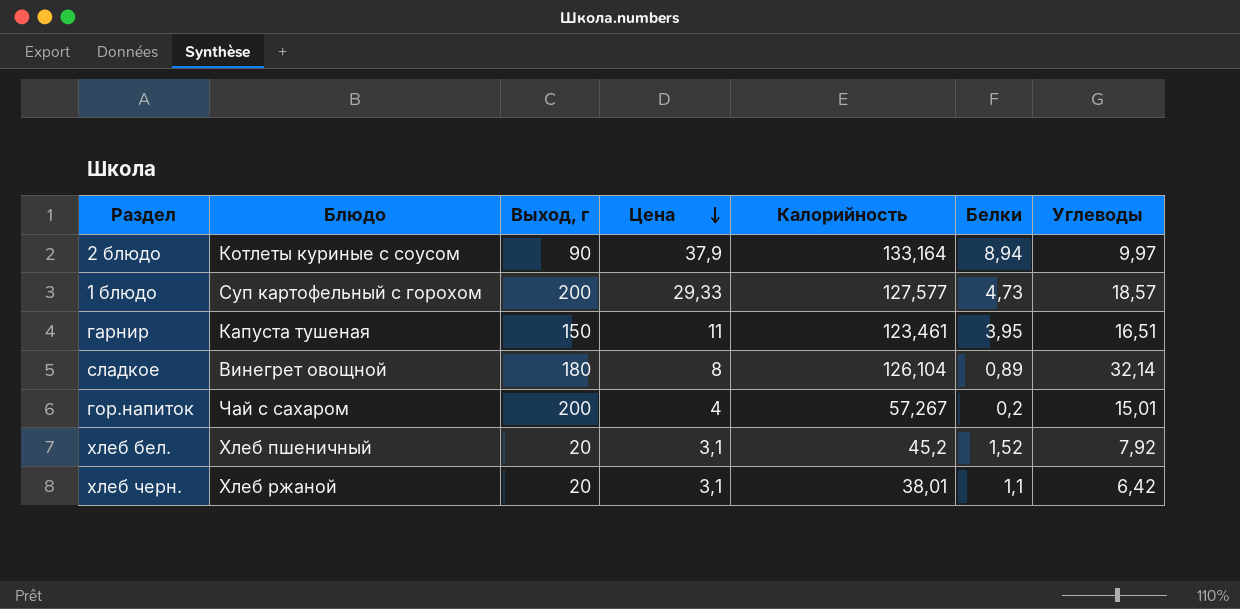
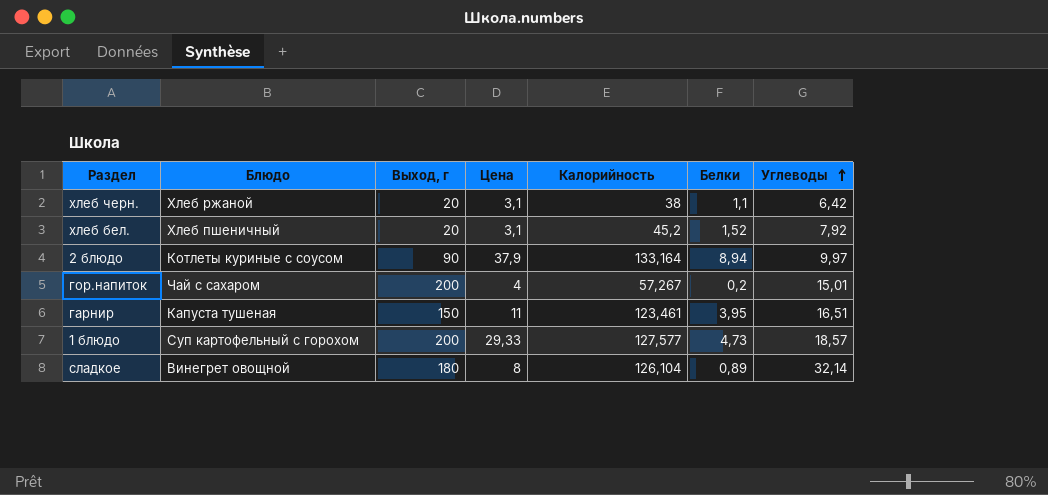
row order: Цена descending -> Углеводы ascending
хлеб черн. | Калорийность: 38,01 -> 38

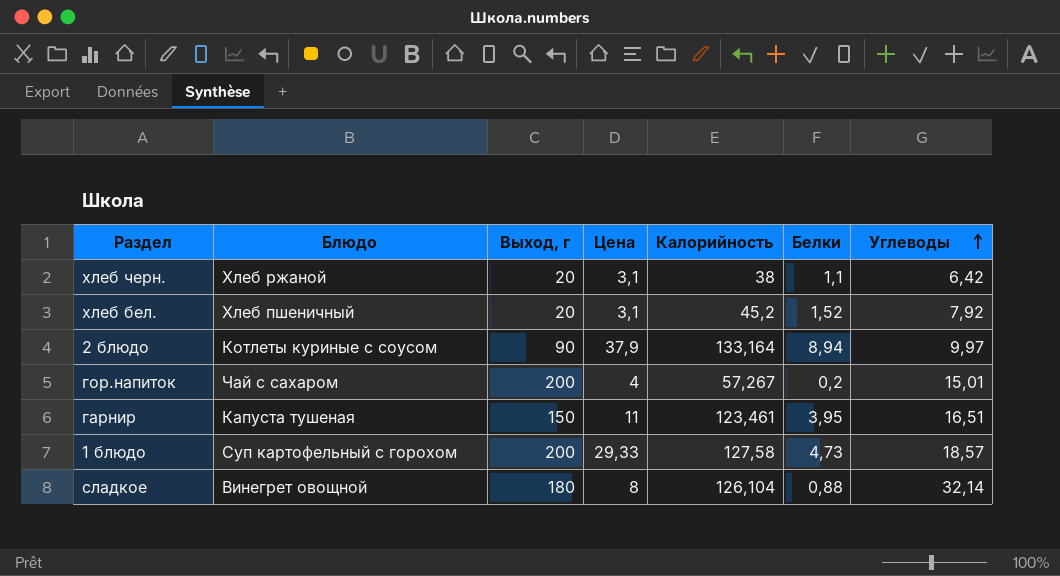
1 блюдо | Калорийность: 127,577 -> 127,58
сладкое | Белки: 0,89 -> 0,88

